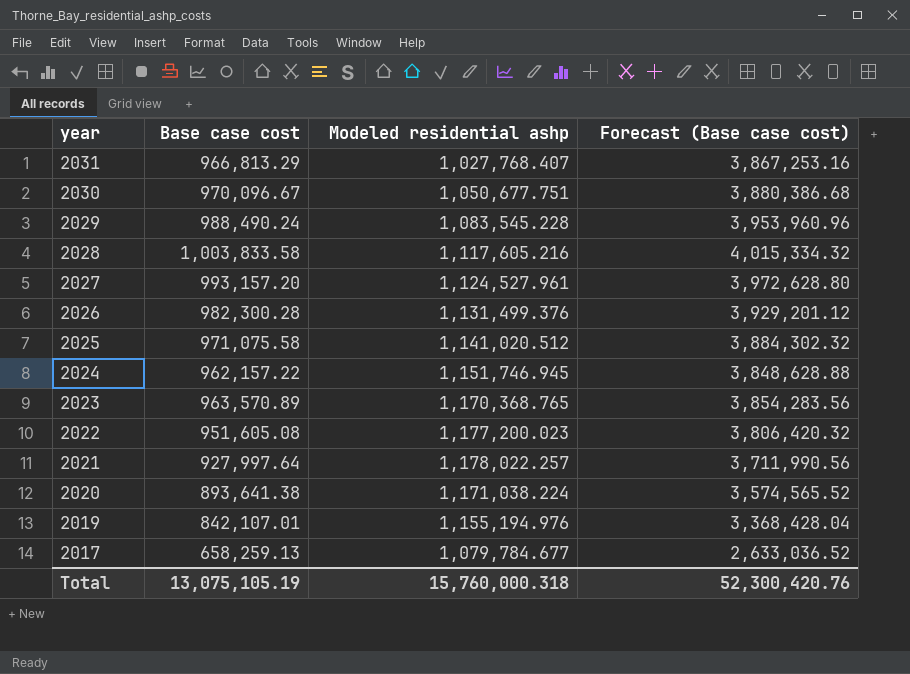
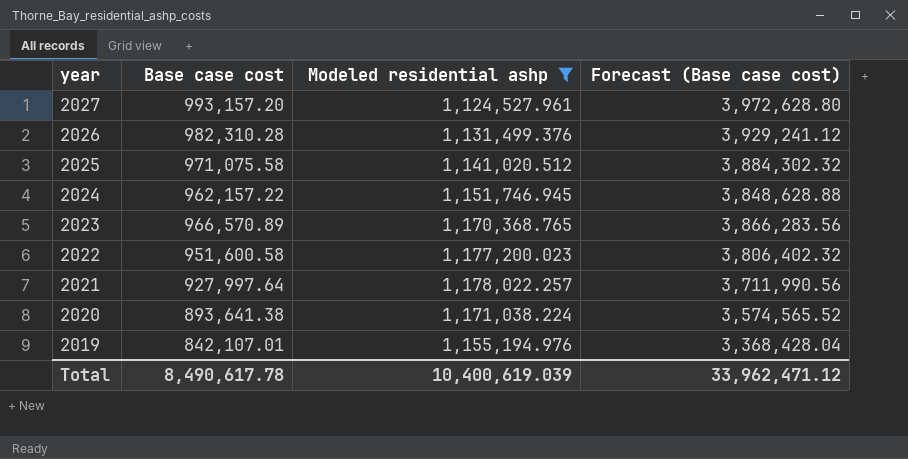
filter: none -> Modeled residential ashp >= 1,124,527.961
2026 | Base case cost: 982,300.28 -> 982,310.28
2026 | Forecast (Base case cost): 3,929,201.12 -> 3,929,241.12
2023 | Base case cost: 963,570.89 -> 966,570.89
2023 | Forecast (Base case cost): 3,854,283.56 -> 3,866,283.56
2022 | Base case cost: 951,605.08 -> 951,600.58
2022 | Forecast (Base case cost): 3,806,420.32 -> 3,806,402.32
Total | Base case cost: 13,075,105.19 -> 8,490,617.78
Total | Modeled residential ashp: 15,760,000.318 -> 10,400,619.039
Total | Forecast (Base case cost): 52,300,420.76 -> 33,962,471.12

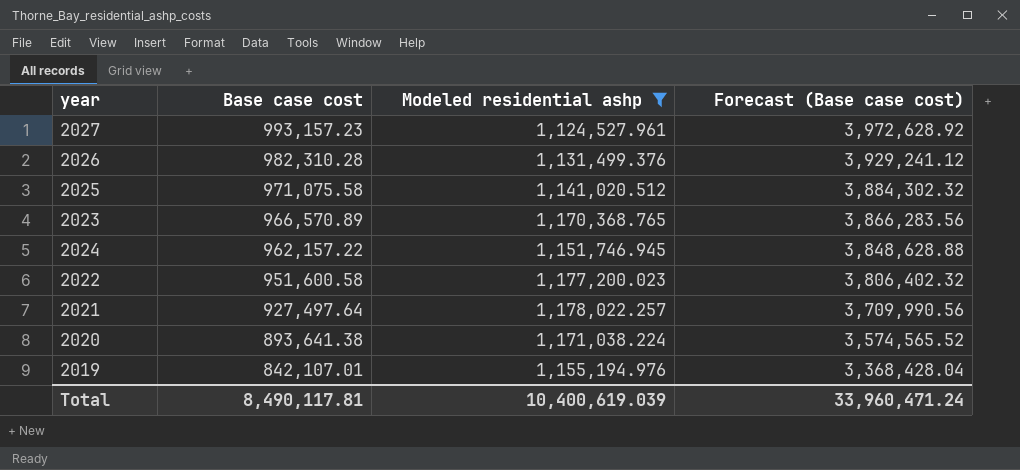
row order: year descending -> Base case cost descending
2027 | Base case cost: 993,157.20 -> 993,157.23
2027 | Forecast (Base case cost): 3,972,628.80 -> 3,972,628.92
2021 | Base case cost: 927,997.64 -> 927,497.64
2021 | Forecast (Base case cost): 3,711,990.56 -> 3,709,990.56
Total | Base case cost: 8,490,617.78 -> 8,490,117.81
Total | Forecast (Base case cost): 33,962,471.12 -> 33,960,471.24

